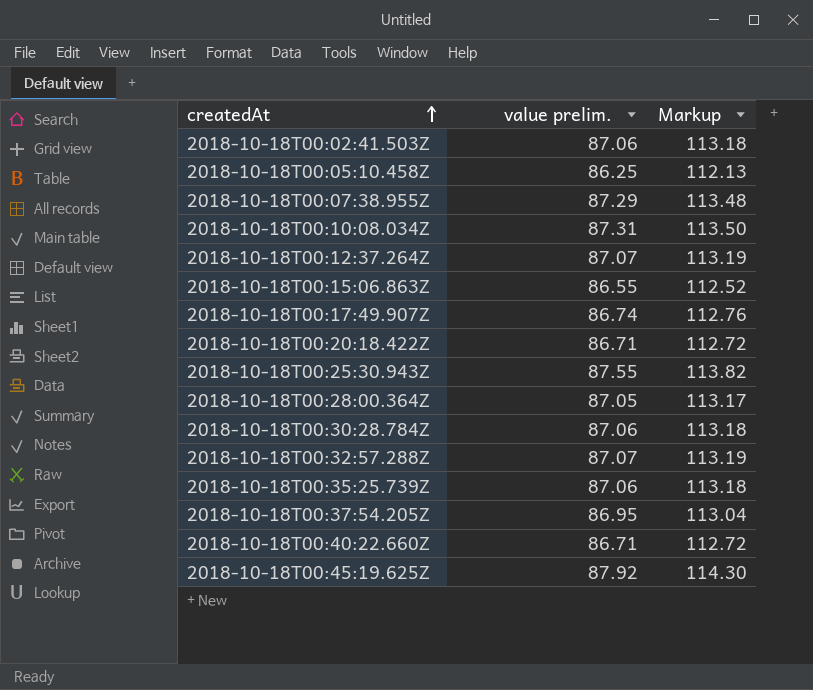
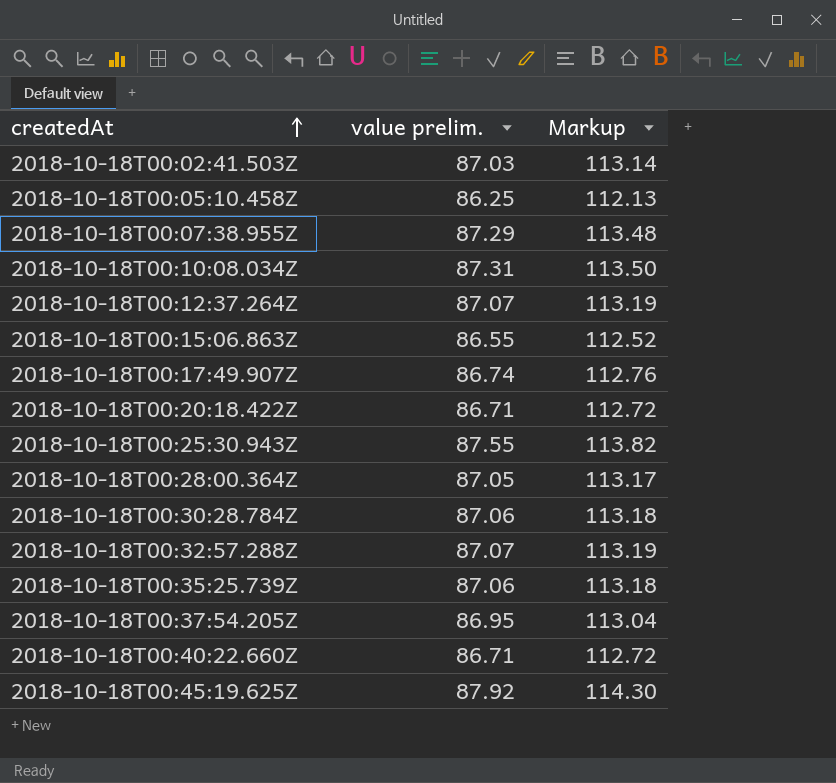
2018-10-18T00:02:41.503Z | value prelim.: 87.06 -> 87.03
2018-10-18T00:02:41.503Z | Markup: 113.18 -> 113.14

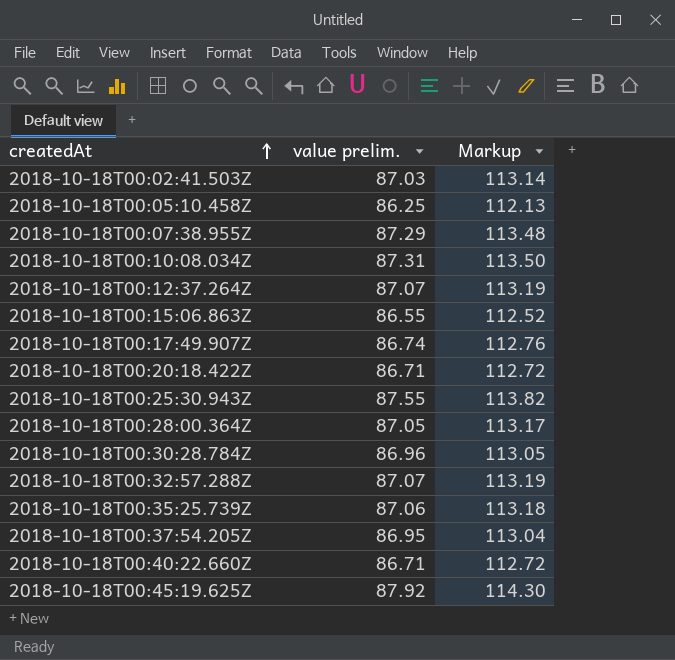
2018-10-18T00:30:28.784Z | value prelim.: 87.06 -> 86.96
2018-10-18T00:30:28.784Z | Markup: 113.18 -> 113.05

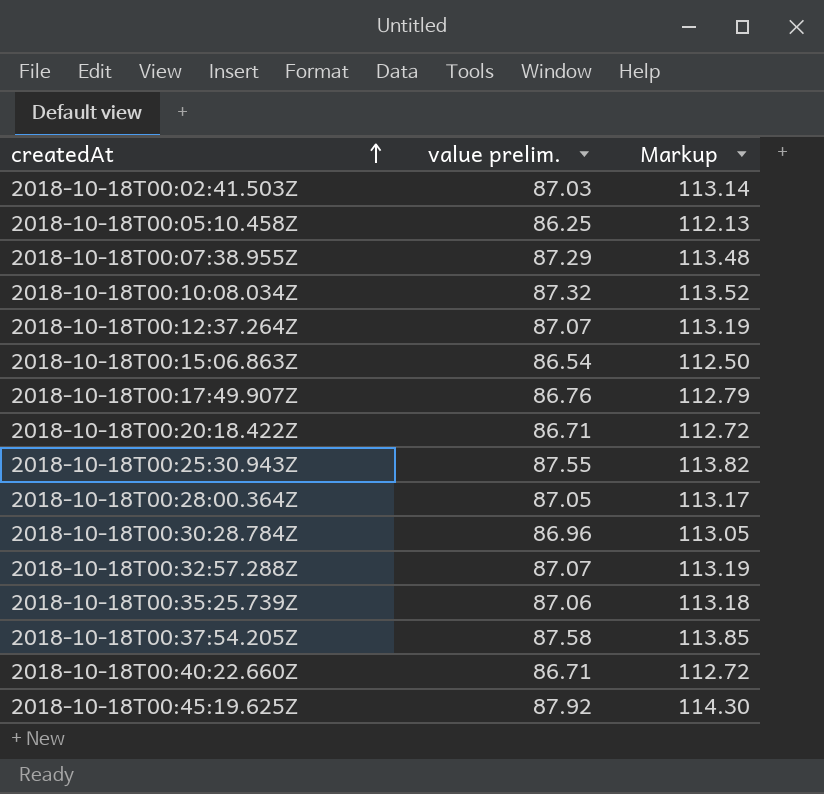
2018-10-18T00:10:08.034Z | value prelim.: 87.31 -> 87.32
2018-10-18T00:10:08.034Z | Markup: 113.50 -> 113.52
2018-10-18T00:15:06.863Z | value prelim.: 86.55 -> 86.54
2018-10-18T00:15:06.863Z | Markup: 112.52 -> 112.50
2018-10-18T00:17:49.907Z | value prelim.: 86.74 -> 86.76
2018-10-18T00:17:49.907Z | Markup: 112.76 -> 112.79
2018-10-18T00:37:54.205Z | value prelim.: 86.95 -> 87.58
2018-10-18T00:37:54.205Z | Markup: 113.04 -> 113.85

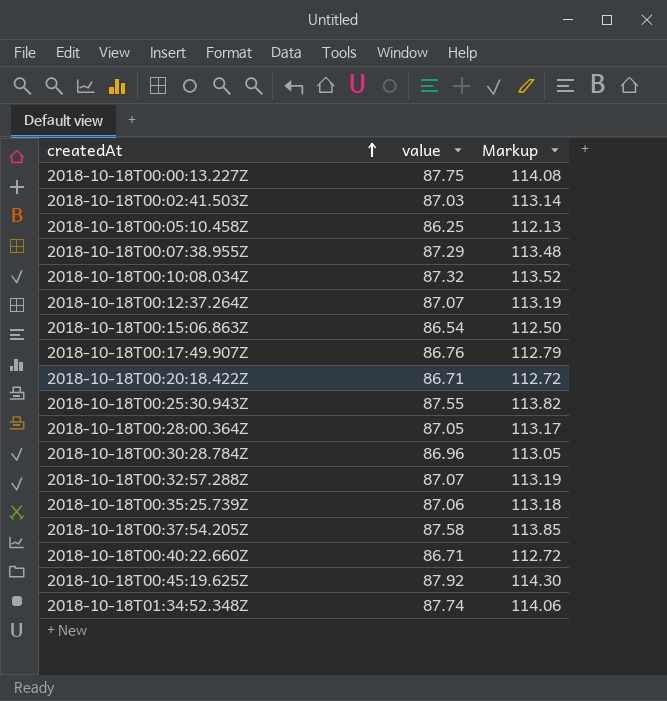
column name: value prelim. -> value
row 2018-10-18T00:00:13.227Z: none -> 87.75 | 114.08
row 2018-10-18T01:34:52.348Z: none -> 87.74 | 114.06

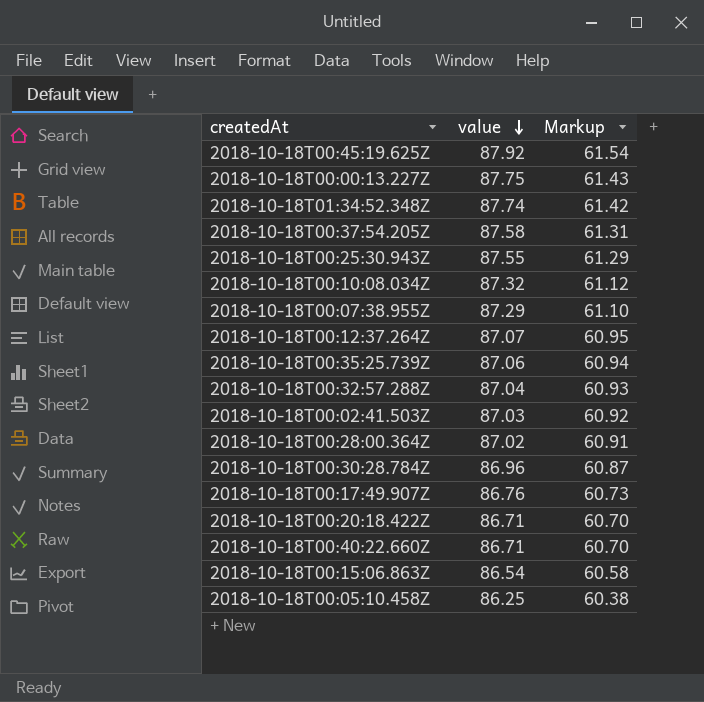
row order: createdAt ascending -> value descending
column Markup | formula: [value] * 1.3 -> [value] * 0.7
2018-10-18T00:32:57.288Z | value: 87.07 -> 87.04
2018-10-18T00:28:00.364Z | value: 87.05 -> 87.02

